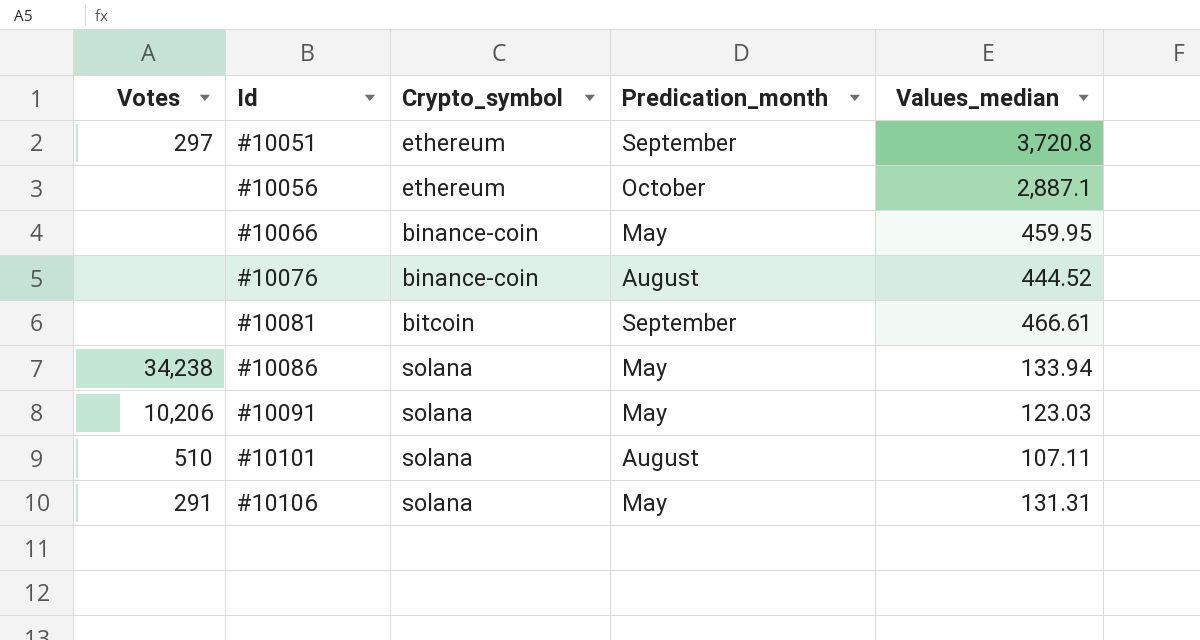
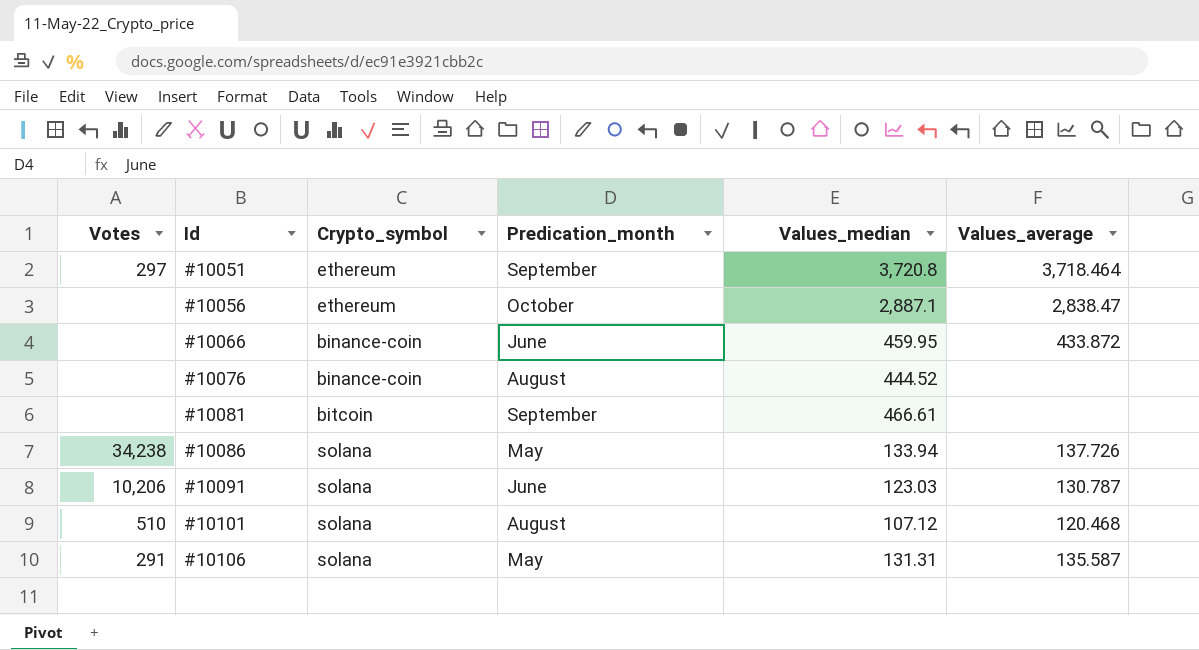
column Values_average | position: none -> 6
#10066 | Predication_month: May -> June
#10091 | Predication_month: May -> June
#10101 | Values_median: 107.11 -> 107.12

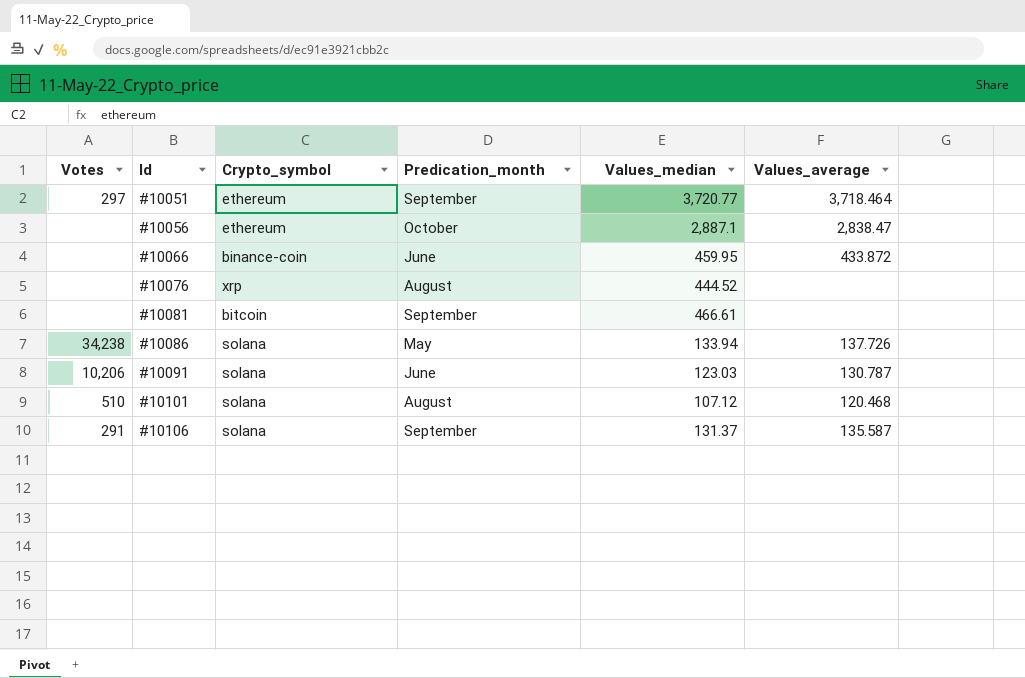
#10051 | Values_median: 3,720.8 -> 3,720.77
#10076 | Crypto_symbol: binance-coin -> xrp
#10106 | Predication_month: May -> September
#10106 | Values_median: 131.31 -> 131.37

